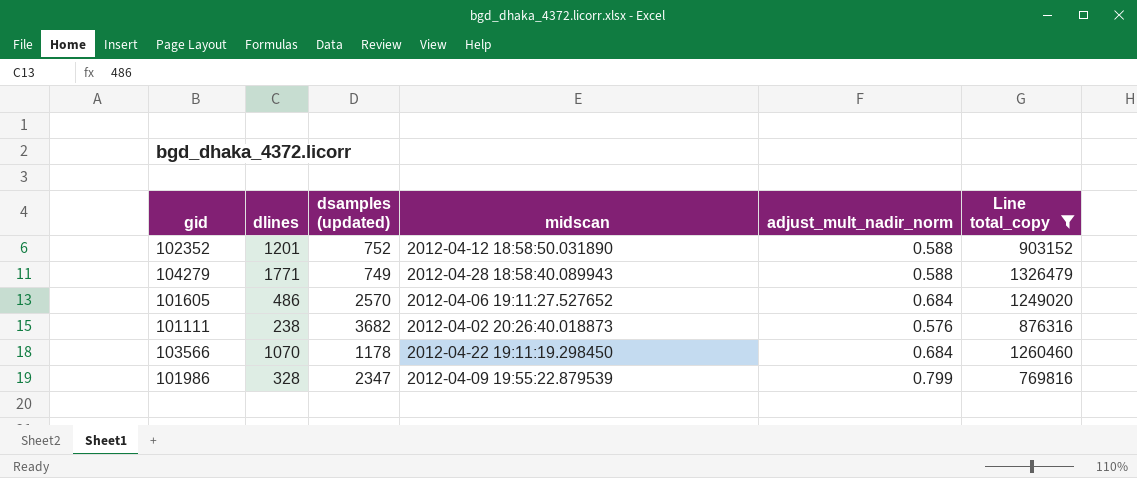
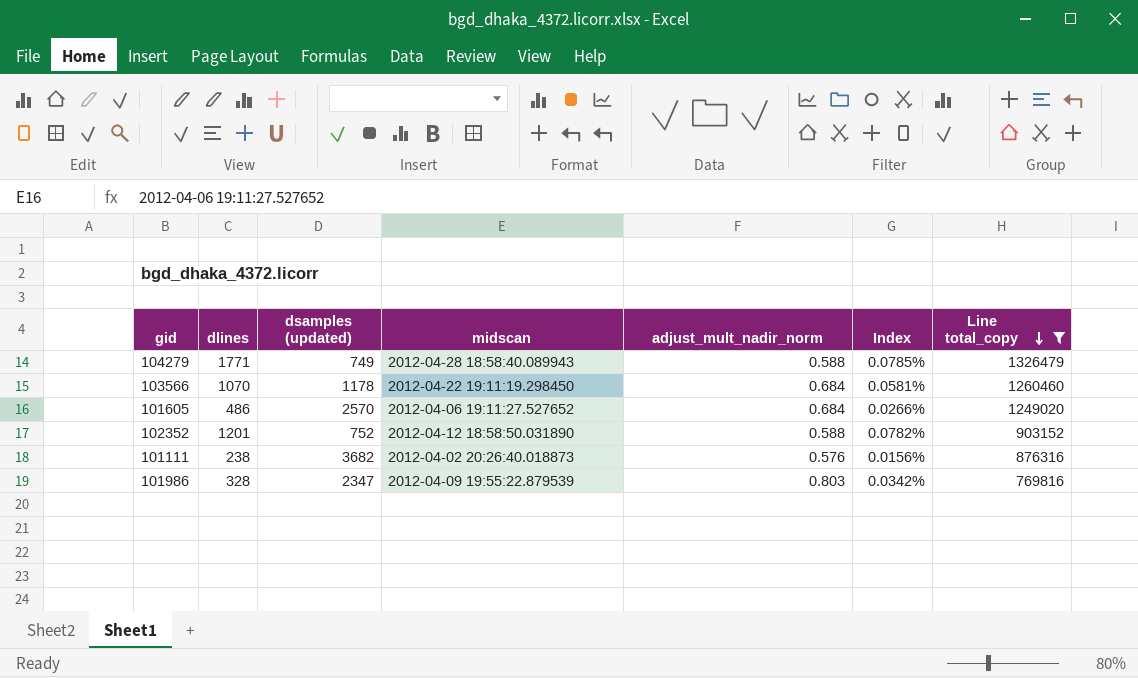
row order: none -> Line total_copy descending
column Index | formula: none -> [adjust_mult_nadir_norm] / [dsamples (updated)]
101986 | adjust_mult_nadir_norm: 0.799 -> 0.803

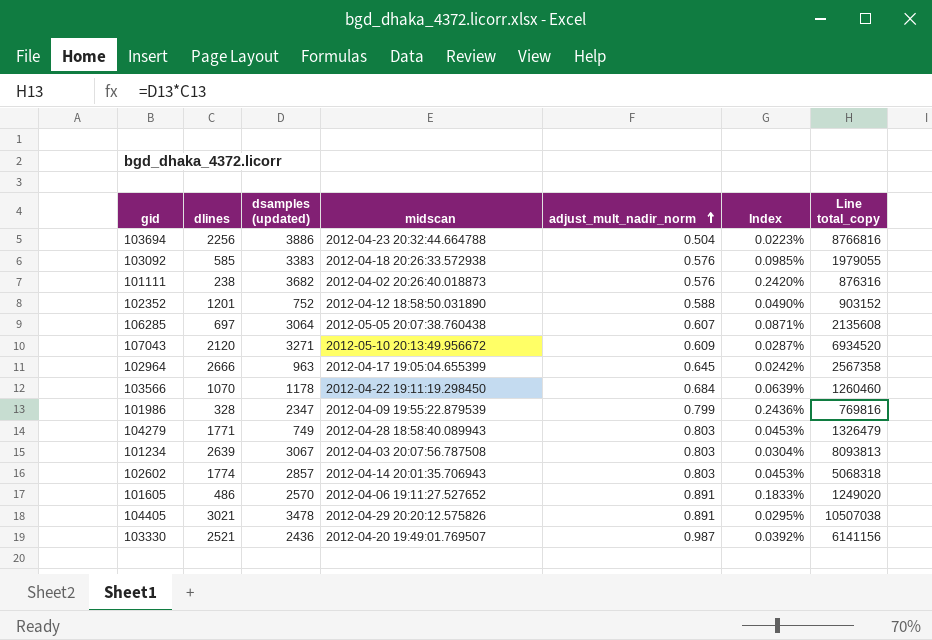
filter: Line total_copy <= 1326479 -> none
row order: Line total_copy descending -> adjust_mult_nadir_norm ascending
column Index | formula: [adjust_mult_nadir_norm] / [dsamples (updated)] -> [adjust_mult_nadir_norm] / [dlines]
101986 | adjust_mult_nadir_norm: 0.803 -> 0.799
104279 | adjust_mult_nadir_norm: 0.588 -> 0.803
101605 | adjust_mult_nadir_norm: 0.684 -> 0.891

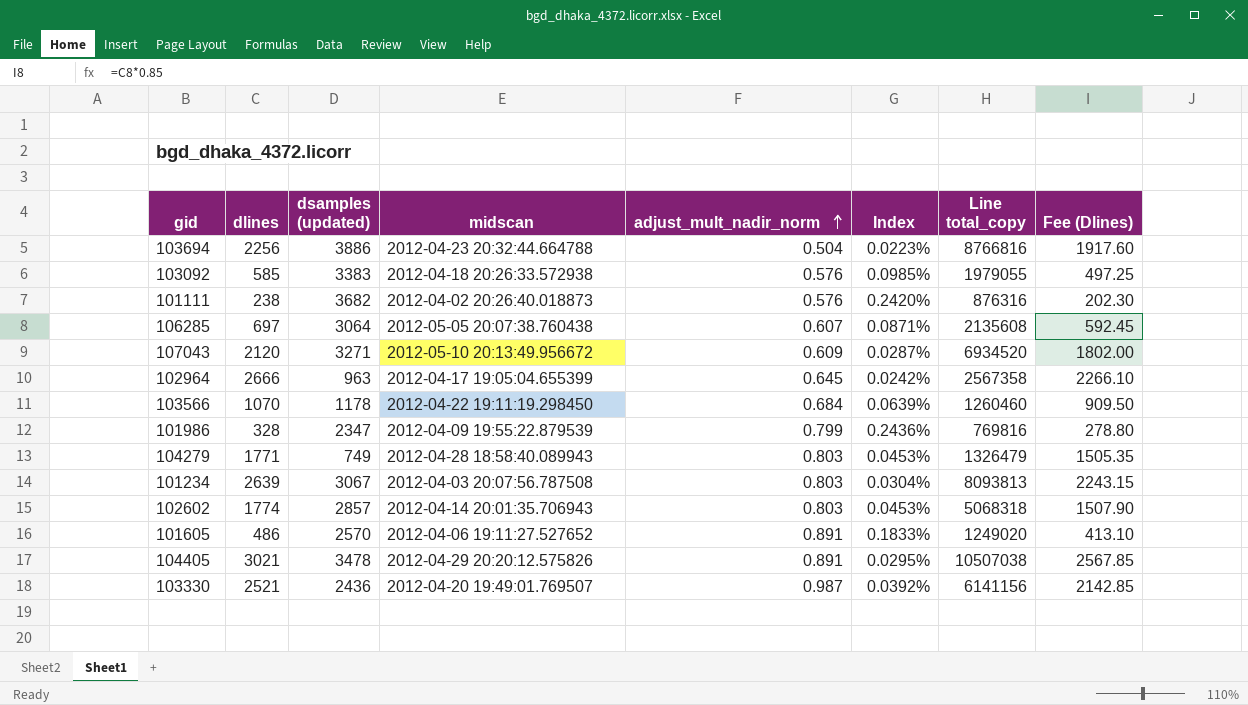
column Fee (Dlines) | formula: none -> [dlines] * 0.85
row 102352: 1201 | 752 | 2012-04-12 18:58:50.031890 | 0.588 | 0.0490% | 903152 -> none

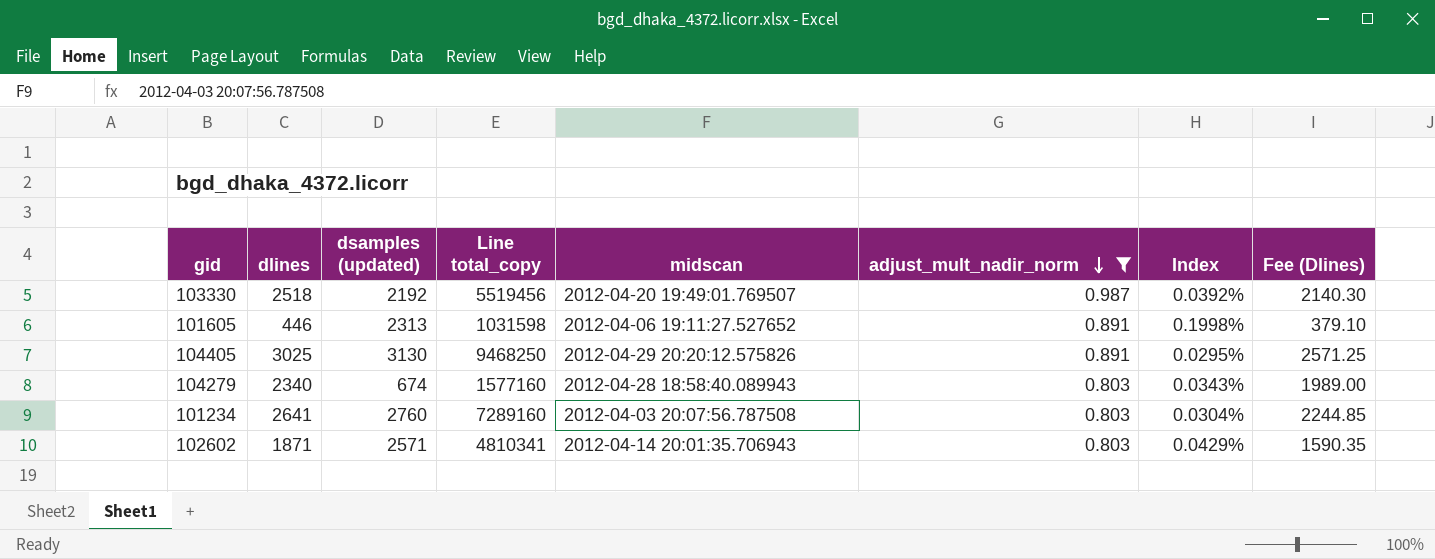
filter: none -> adjust_mult_nadir_norm >= 0.803
row order: adjust_mult_nadir_norm ascending -> adjust_mult_nadir_norm descending
column Line total_copy | position: 7 -> 4
103330 | dlines: 2521 -> 2518
103330 | dsamples (updated): 2436 -> 2192
103330 | Line total_copy: 6141156 -> 5519456
103330 | Fee (Dlines): 2142.85 -> 2140.30
101605 | dlines: 486 -> 446
101605 | dsamples (updated): 2570 -> 2313
101605 | Line total_copy: 1249020 -> 1031598
101605 | Index: 0.1833% -> 0.1998%
101605 | Fee (Dlines): 413.10 -> 379.10
104405 | dlines: 3021 -> 3025
104405 | dsamples (updated): 3478 -> 3130
104405 | Line total_copy: 10507038 -> 9468250
104405 | Fee (Dlines): 2567.85 -> 2571.25
104279 | dlines: 1771 -> 2340
104279 | dsamples (updated): 749 -> 674
104279 | Line total_copy: 1326479 -> 1577160
104279 | Index: 0.0453% -> 0.0343%
104279 | Fee (Dlines): 1505.35 -> 1989.00
101234 | dlines: 2639 -> 2641
101234 | dsamples (updated): 3067 -> 2760
101234 | Line total_copy: 8093813 -> 7289160
101234 | Fee (Dlines): 2243.15 -> 2244.85
102602 | dlines: 1774 -> 1871
102602 | dsamples (updated): 2857 -> 2571
102602 | Line total_copy: 5068318 -> 4810341
102602 | Index: 0.0453% -> 0.0429%
102602 | Fee (Dlines): 1507.90 -> 1590.35

